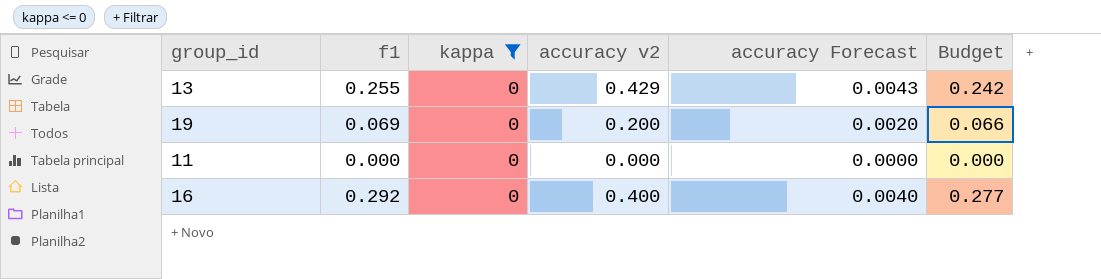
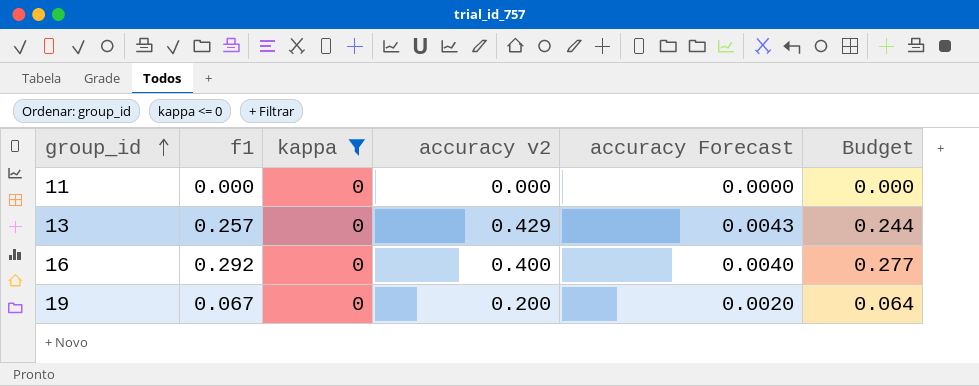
row order: none -> group_id ascending
13 | f1: 0.255 -> 0.257
13 | Budget: 0.242 -> 0.244
19 | f1: 0.069 -> 0.067
19 | Budget: 0.066 -> 0.064

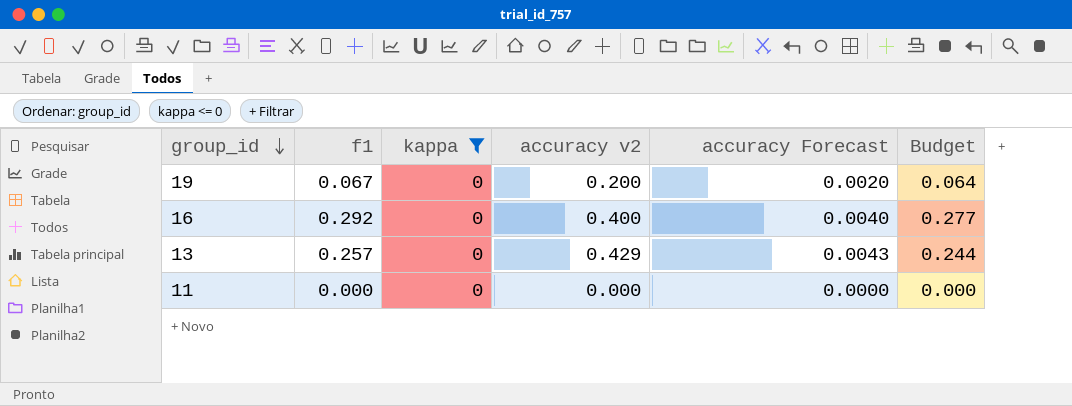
row order: group_id ascending -> group_id descending

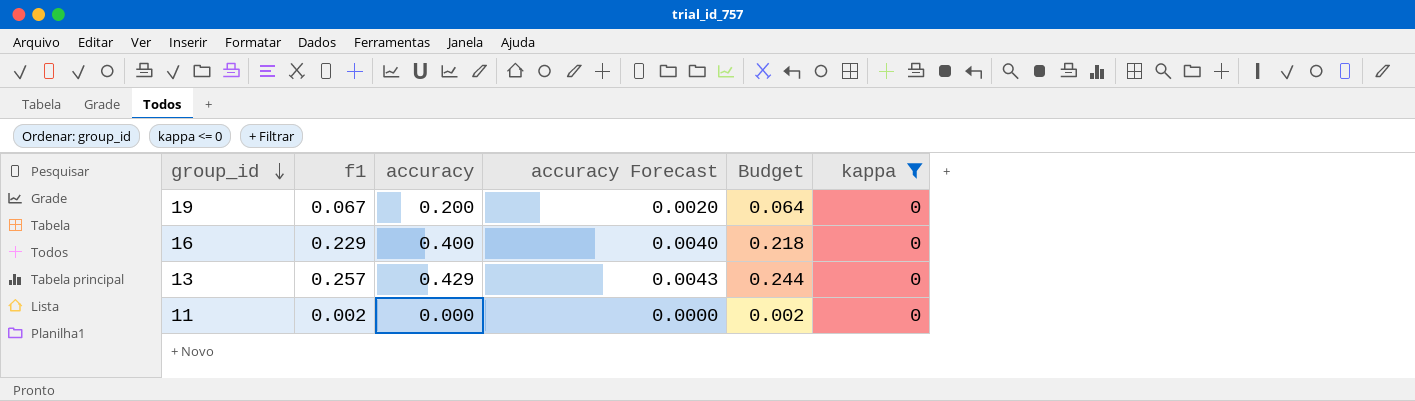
column name: accuracy v2 -> accuracy
column kappa | position: 3 -> 6
16 | f1: 0.292 -> 0.229
16 | Budget: 0.277 -> 0.218
11 | f1: 0.000 -> 0.002
11 | Budget: 0.000 -> 0.002

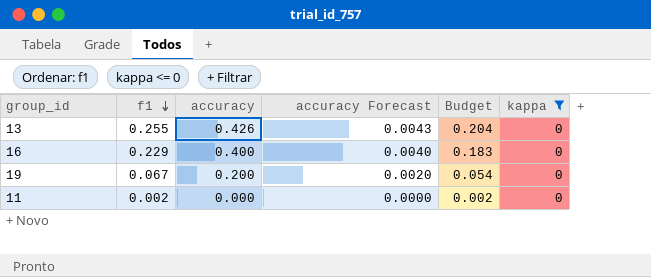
row order: group_id descending -> f1 descending
column Budget | formula: [f1] * 0.95 -> [f1] * 0.8
13 | f1: 0.257 -> 0.255
13 | accuracy: 0.429 -> 0.426

